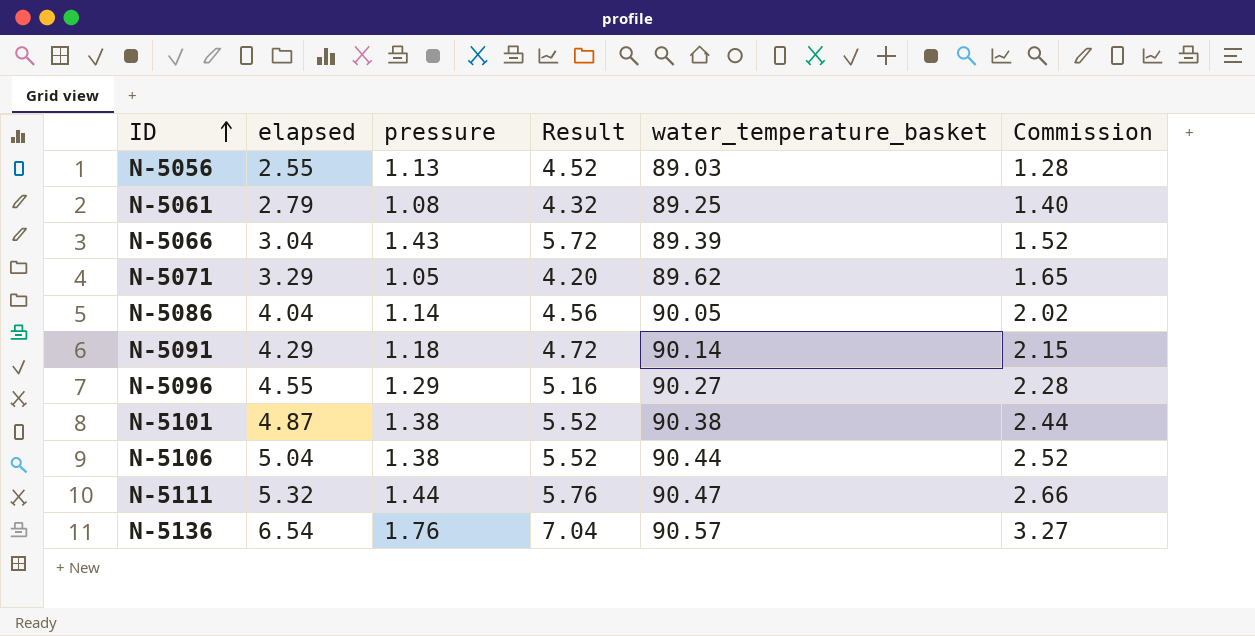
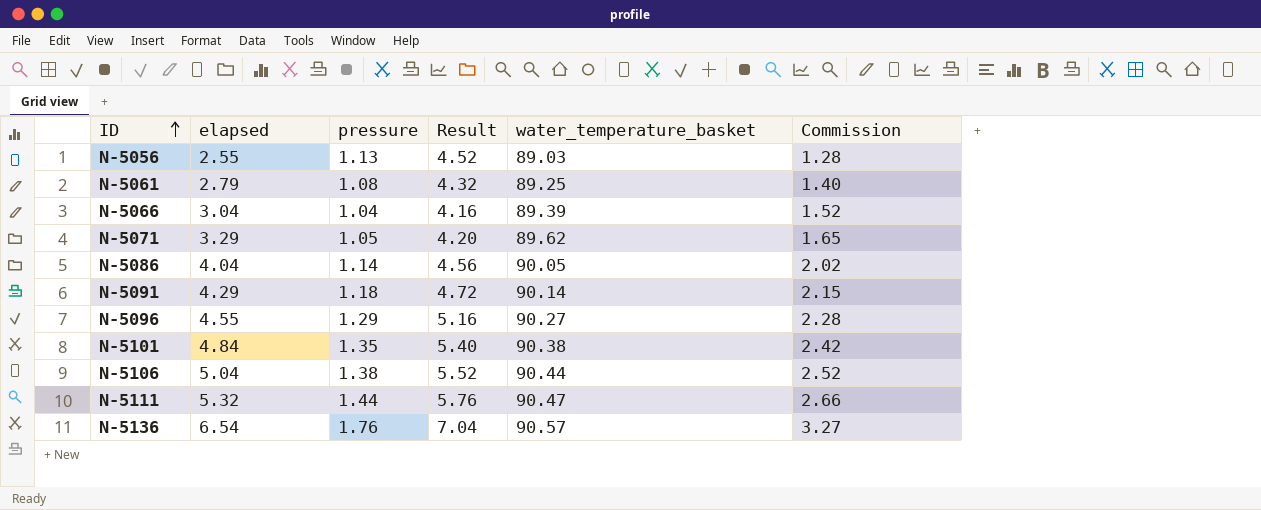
N-5066 | pressure: 1.43 -> 1.04
N-5066 | Result: 5.72 -> 4.16
N-5101 | elapsed: 4.87 -> 4.84
N-5101 | pressure: 1.38 -> 1.35
N-5101 | Result: 5.52 -> 5.40
N-5101 | Commission: 2.44 -> 2.42

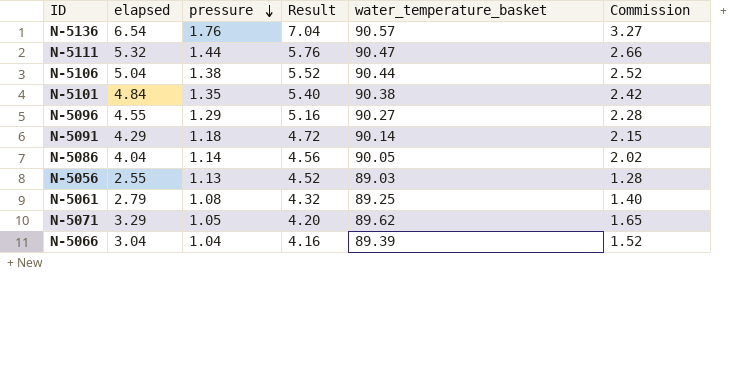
row order: ID ascending -> pressure descending

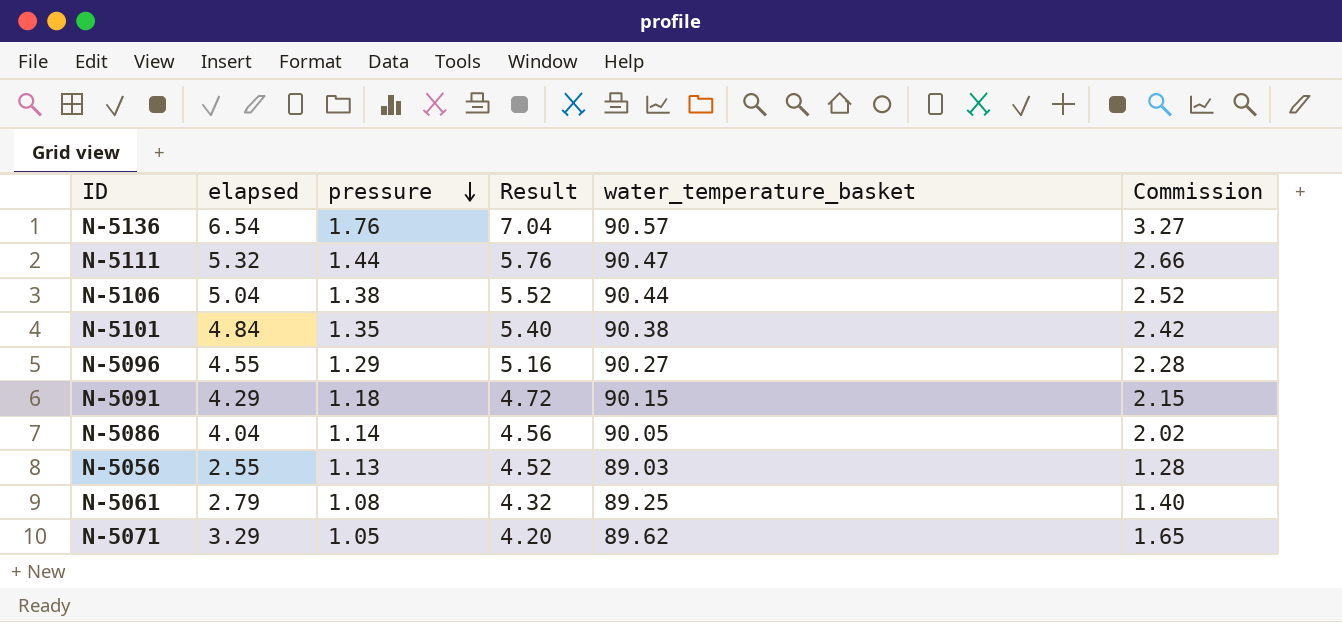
row N-5066: 3.04 | 1.04 | 4.16 | 89.39 | 1.52 -> none
N-5091 | water_temperature_basket: 90.14 -> 90.15

